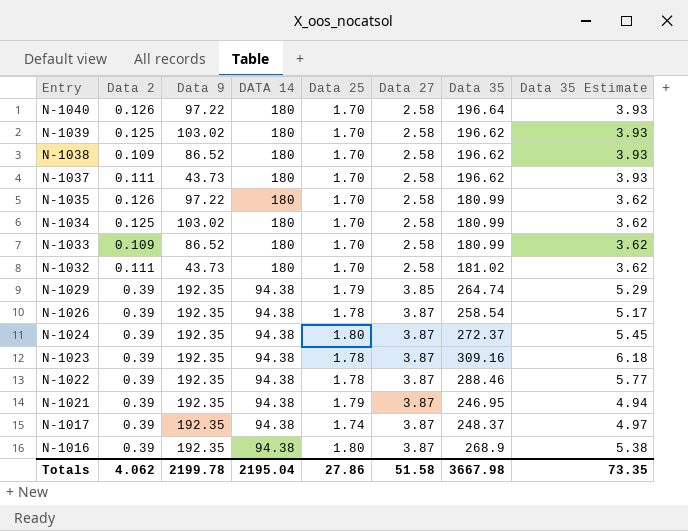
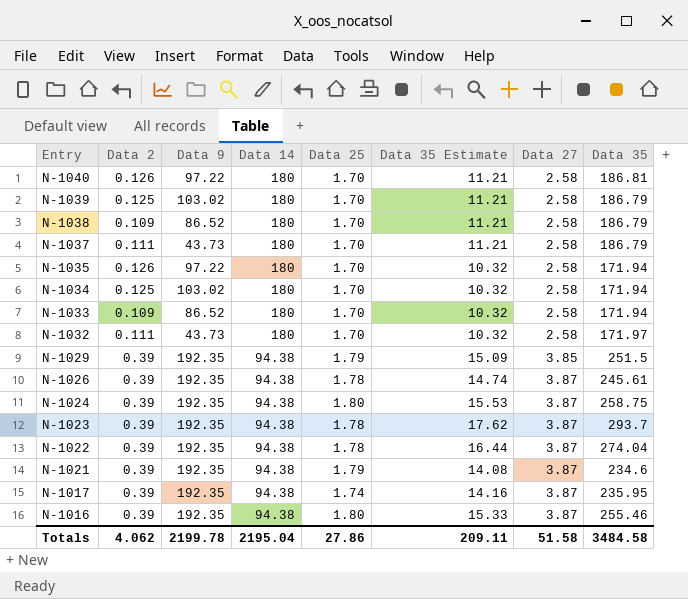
column name: DATA 14 -> Data 14
column Data 35 Estimate | formula: [Data 35] * 0.02 -> [Data 35] * 0.06
column Data 35 Estimate | position: 8 -> 6
N-1040 | Data 35: 196.64 -> 186.81
N-1039 | Data 35: 196.62 -> 186.79
N-1038 | Data 35: 196.62 -> 186.79
N-1037 | Data 35: 196.62 -> 186.79
N-1035 | Data 35: 180.99 -> 171.94
N-1034 | Data 35: 180.99 -> 171.94
N-1033 | Data 35: 180.99 -> 171.94
N-1032 | Data 35: 181.02 -> 171.97
N-1029 | Data 35: 264.74 -> 251.5
N-1026 | Data 35: 258.54 -> 245.61
N-1024 | Data 35: 272.37 -> 258.75
N-1023 | Data 35: 309.16 -> 293.7
N-1022 | Data 35: 288.46 -> 274.04
N-1021 | Data 35: 246.95 -> 234.6
N-1017 | Data 35: 248.37 -> 235.95
N-1016 | Data 35: 268.9 -> 255.46
Totals | Data 35 Estimate: 73.35 -> 209.11
Totals | Data 35: 3667.98 -> 3484.58

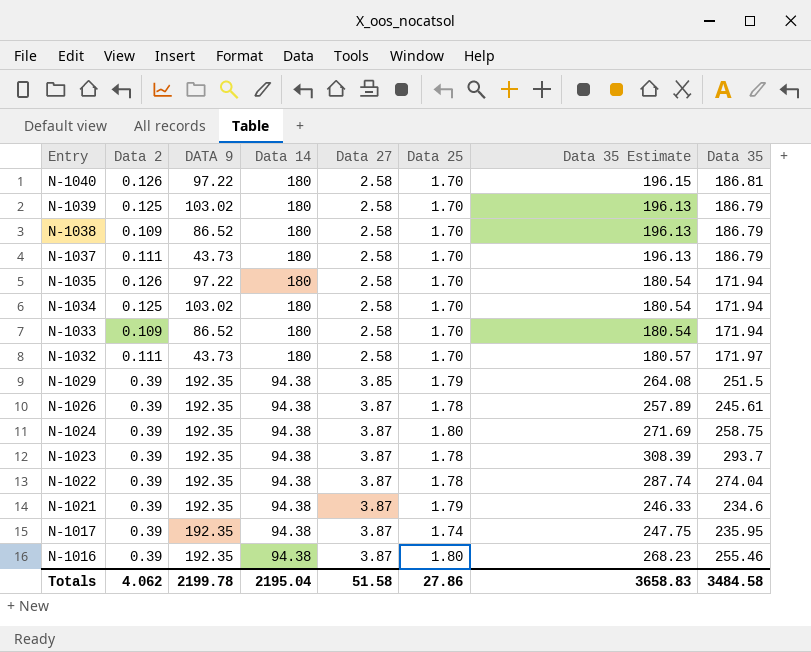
column name: Data 9 -> DATA 9
column Data 27 | position: 7 -> 5
column Data 35 Estimate | formula: [Data 35] * 0.06 -> [Data 35] * 1.05
Totals | Data 35 Estimate: 209.11 -> 3658.83

